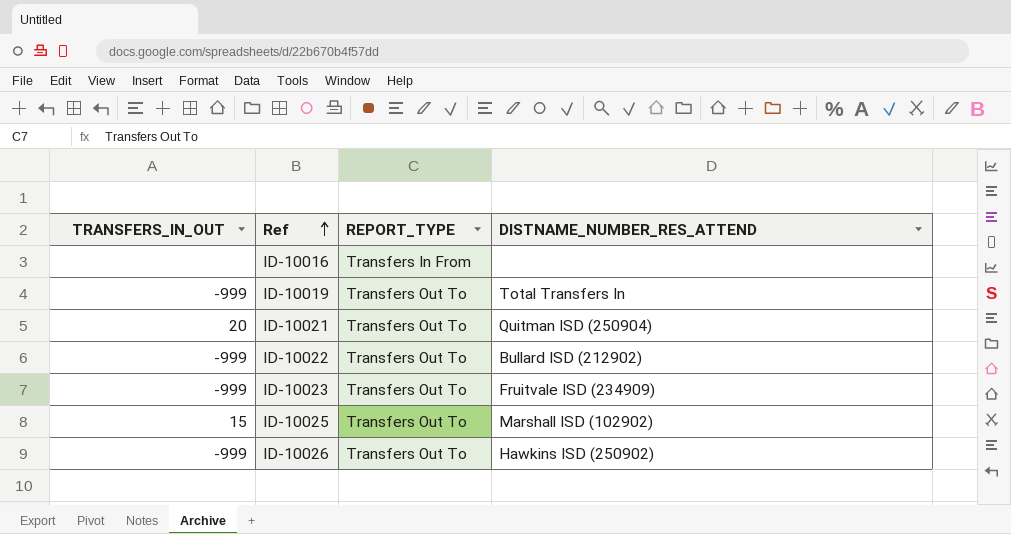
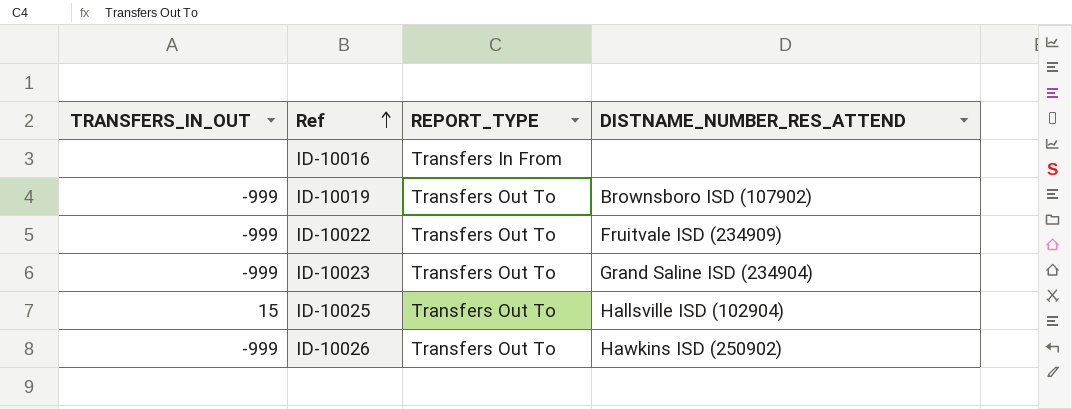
row ID-10021: 20 | Transfers Out To | Quitman ISD (250904) -> none
ID-10019 | DISTNAME_NUMBER_RES_ATTEND: Total Transfers In -> Brownsboro ISD (107902)
ID-10022 | DISTNAME_NUMBER_RES_ATTEND: Bullard ISD (212902) -> Fruitvale ISD (234909)
ID-10023 | DISTNAME_NUMBER_RES_ATTEND: Fruitvale ISD (234909) -> Grand Saline ISD (234904)
ID-10025 | DISTNAME_NUMBER_RES_ATTEND: Marshall ISD (102902) -> Hallsville ISD (102904)

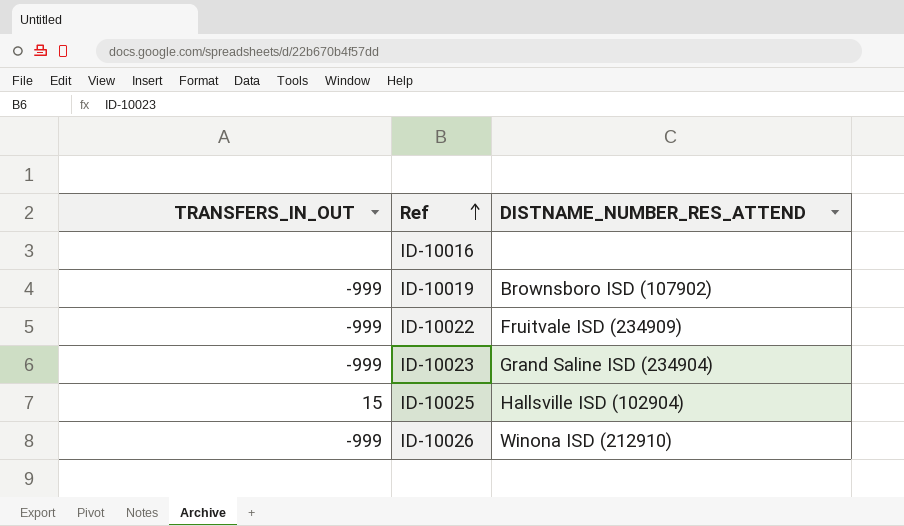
column REPORT_TYPE | position: 3 -> none
ID-10026 | DISTNAME_NUMBER_RES_ATTEND: Hawkins ISD (250902) -> Winona ISD (212910)

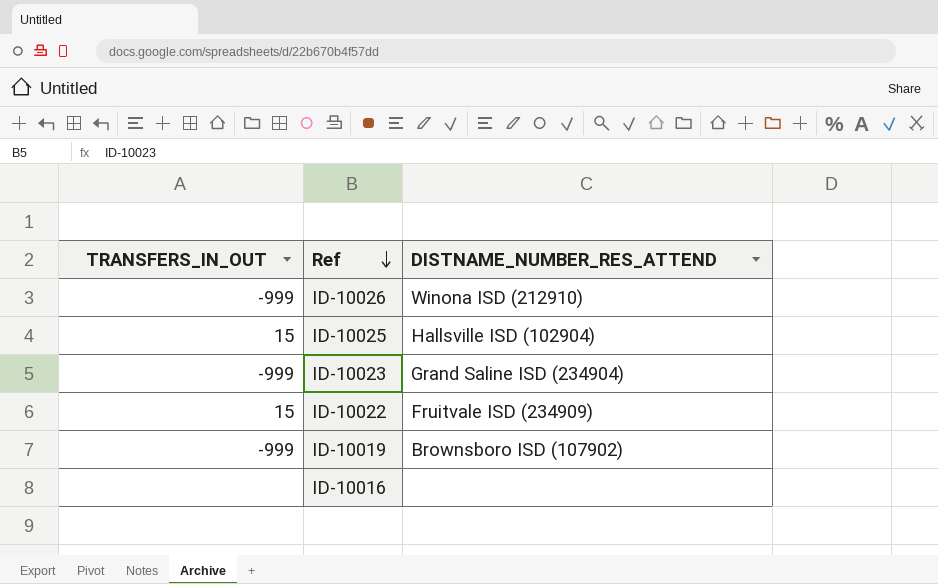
row order: Ref ascending -> Ref descending
ID-10022 | TRANSFERS_IN_OUT: -999 -> 15

